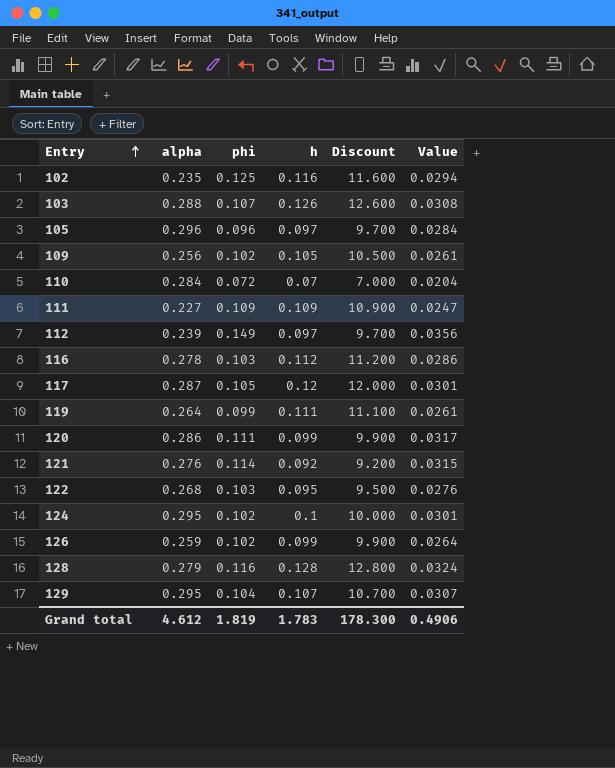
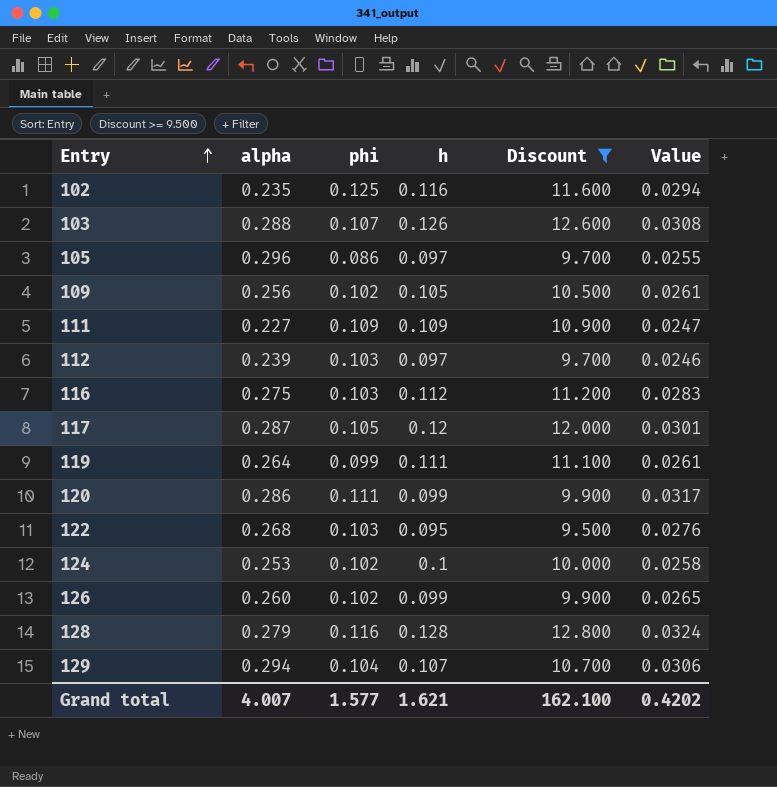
filter: none -> Discount >= 9.500
105 | phi: 0.096 -> 0.086
105 | Value: 0.0284 -> 0.0255
112 | phi: 0.149 -> 0.103
112 | Value: 0.0356 -> 0.0246
116 | alpha: 0.278 -> 0.275
116 | Value: 0.0286 -> 0.0283
124 | alpha: 0.295 -> 0.253
124 | Value: 0.0301 -> 0.0258
126 | alpha: 0.259 -> 0.260
126 | Value: 0.0264 -> 0.0265
129 | alpha: 0.295 -> 0.294
129 | Value: 0.0307 -> 0.0306
Grand total | alpha: 4.612 -> 4.007
Grand total | phi: 1.819 -> 1.577
Grand total | h: 1.783 -> 1.621
Grand total | Discount: 178.300 -> 162.100
Grand total | Value: 0.4906 -> 0.4202

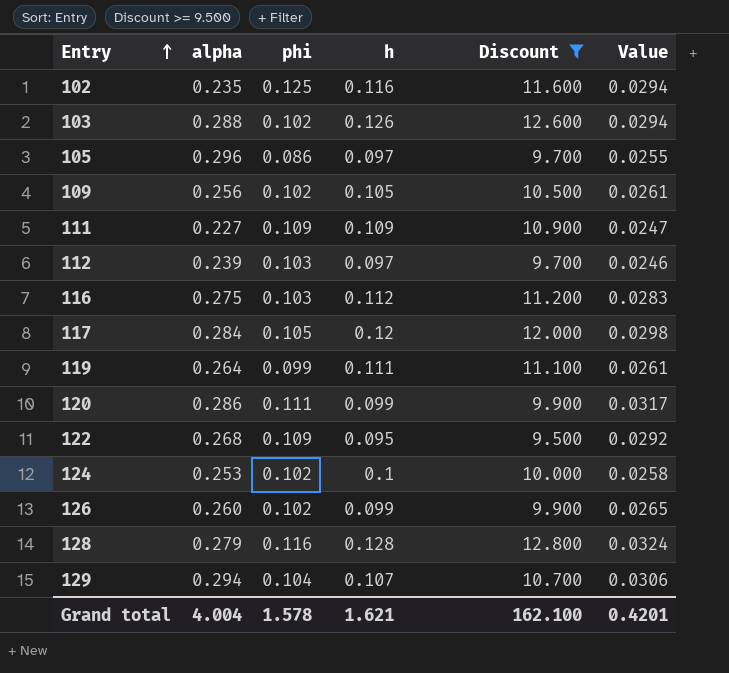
103 | phi: 0.107 -> 0.102
103 | Value: 0.0308 -> 0.0294
117 | alpha: 0.287 -> 0.284
117 | Value: 0.0301 -> 0.0298
122 | phi: 0.103 -> 0.109
122 | Value: 0.0276 -> 0.0292
Grand total | alpha: 4.007 -> 4.004
Grand total | phi: 1.577 -> 1.578
Grand total | Value: 0.4202 -> 0.4201

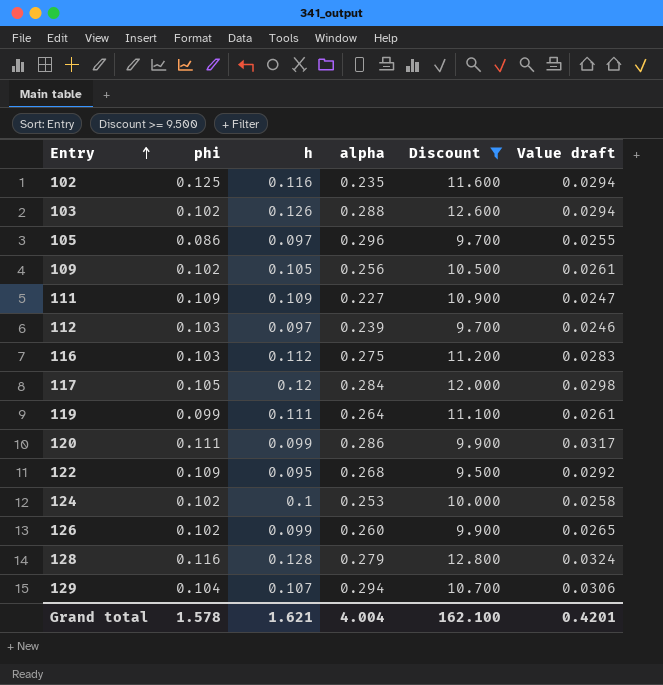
column alpha | position: 2 -> 4
column name: Value -> Value draft

